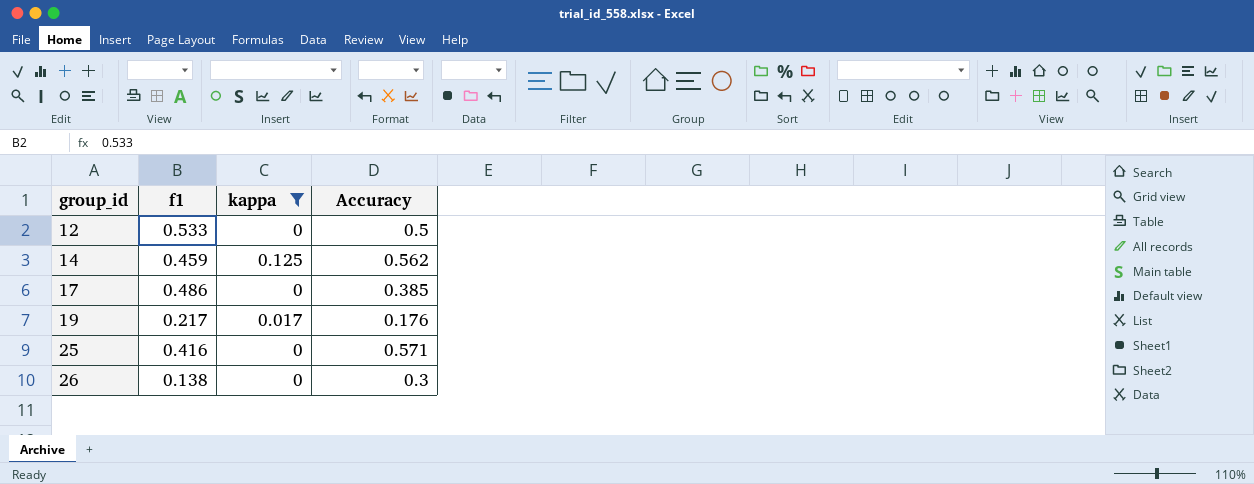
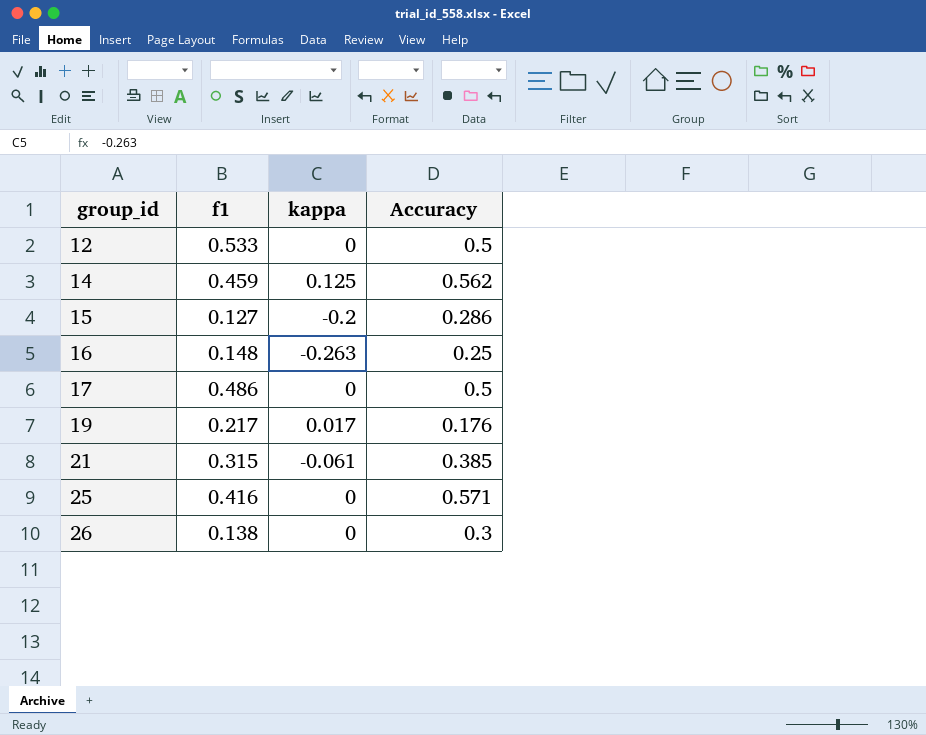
filter: kappa >= 0 -> none
17 | Accuracy: 0.385 -> 0.5

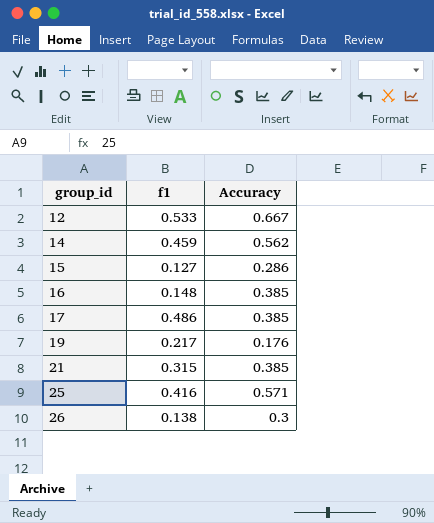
column kappa | position: 3 -> none
12 | Accuracy: 0.5 -> 0.667
16 | Accuracy: 0.25 -> 0.385
17 | Accuracy: 0.5 -> 0.385

